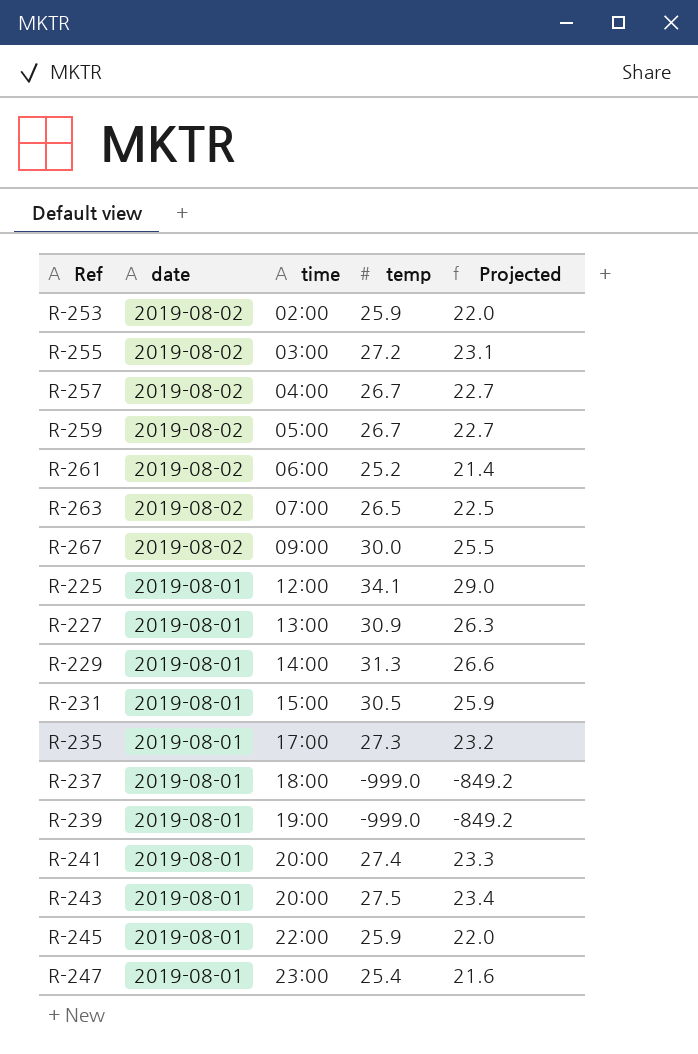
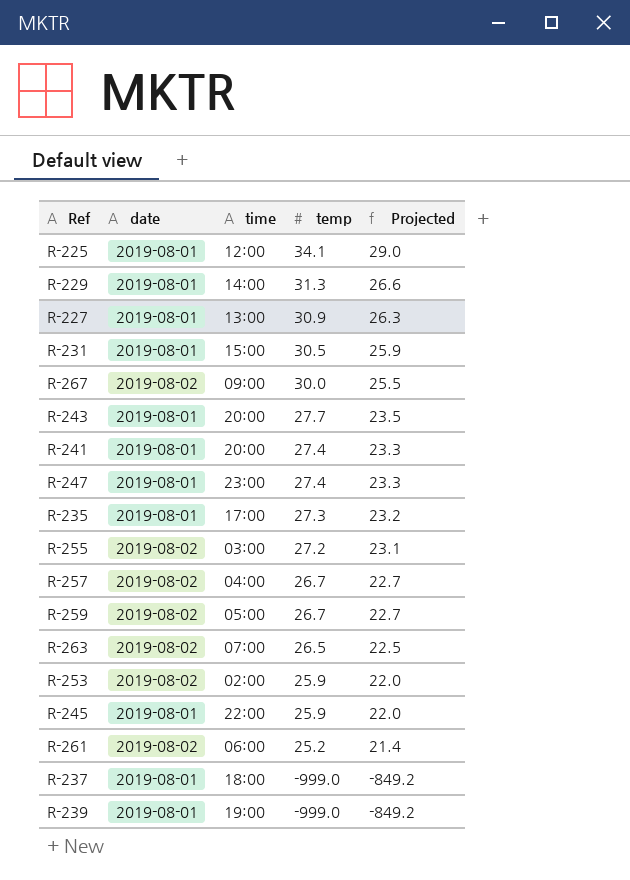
row order: date descending -> temp descending
R-243 | temp: 27.5 -> 27.7
R-243 | Projected: 23.4 -> 23.5
R-247 | temp: 25.4 -> 27.4
R-247 | Projected: 21.6 -> 23.3

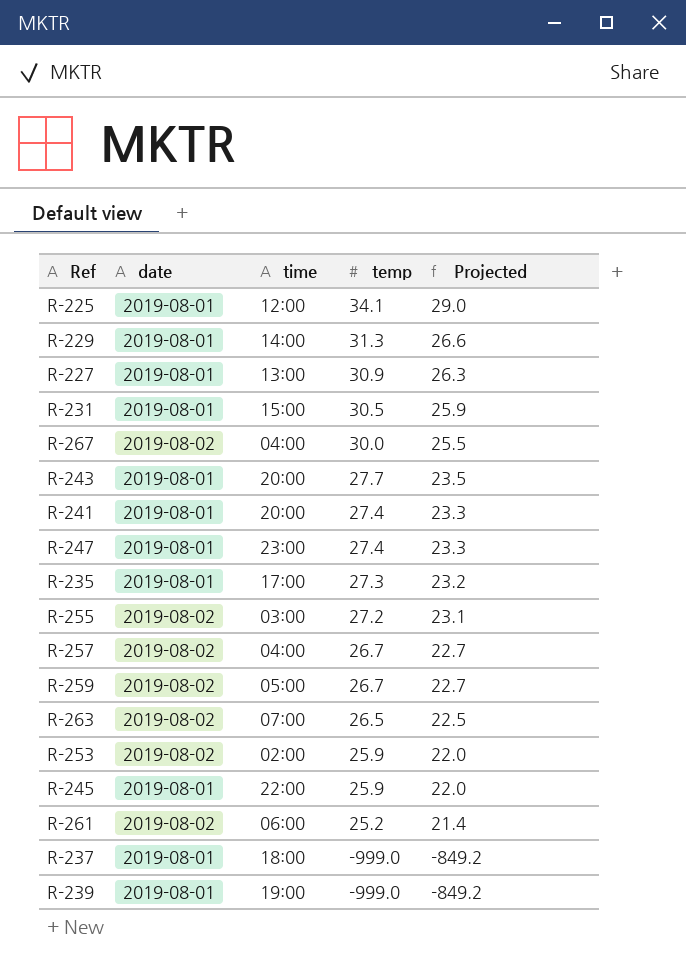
R-267 | time: 09:00 -> 04:00

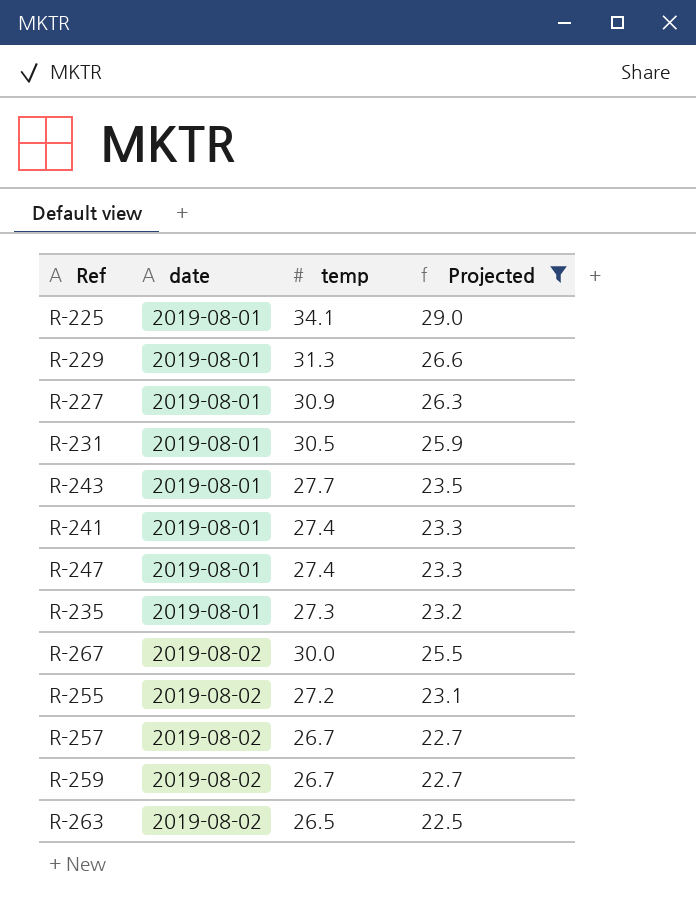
filter: none -> Projected >= 22.5
row order: temp descending -> date ascending
column time | position: 3 -> none

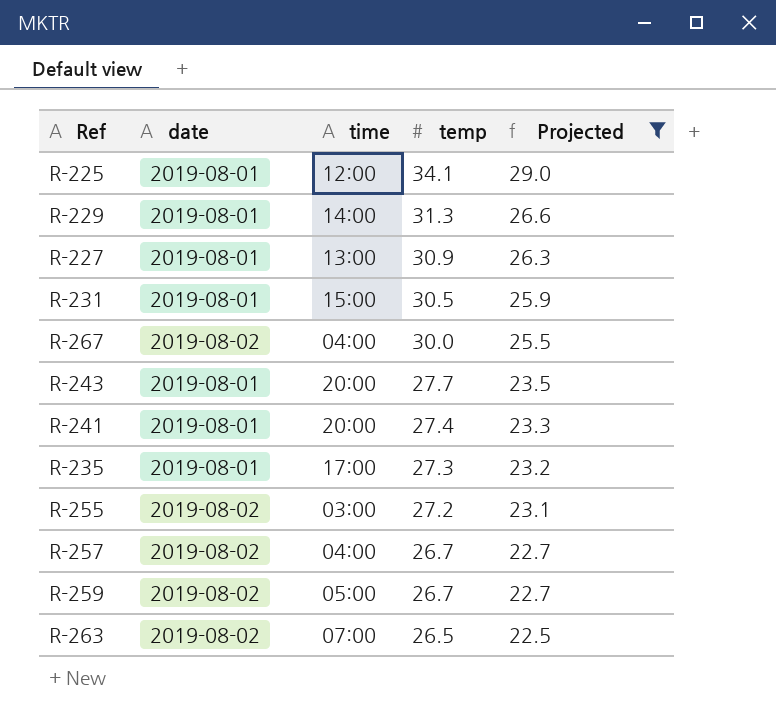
row order: date ascending -> temp descending
column time | position: none -> 3
row R-247: 2019-08-01 | 27.4 | 23.3 -> none

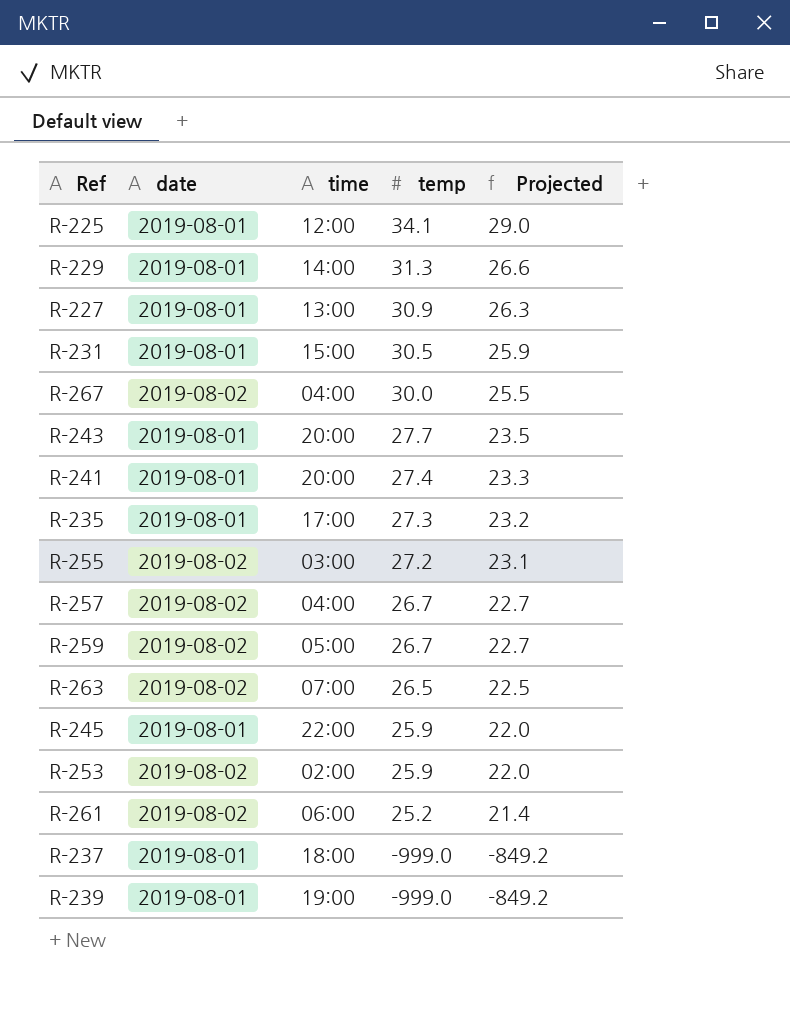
filter: Projected >= 22.5 -> none

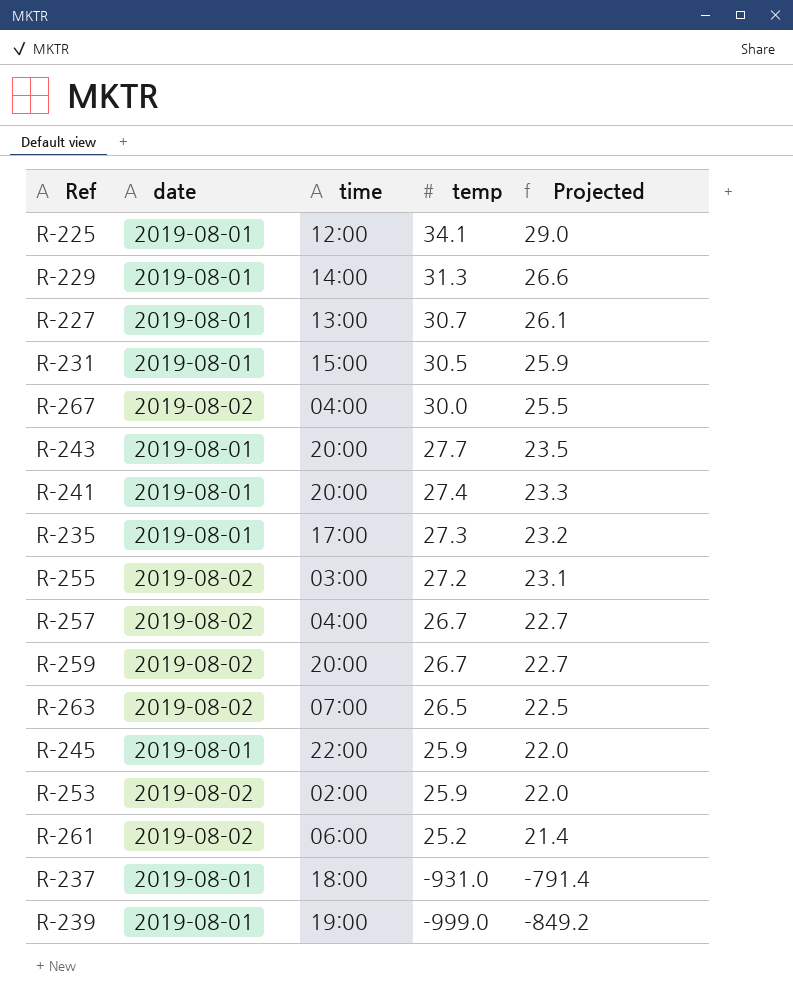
R-227 | temp: 30.9 -> 30.7
R-227 | Projected: 26.3 -> 26.1
R-259 | time: 05:00 -> 20:00
R-237 | temp: -999.0 -> -931.0
R-237 | Projected: -849.2 -> -791.4

